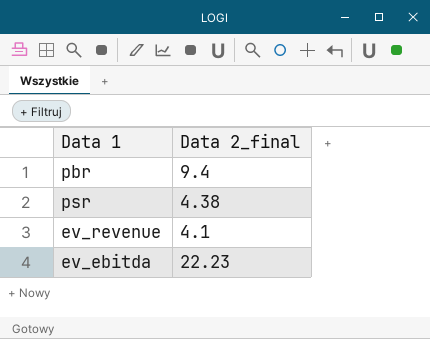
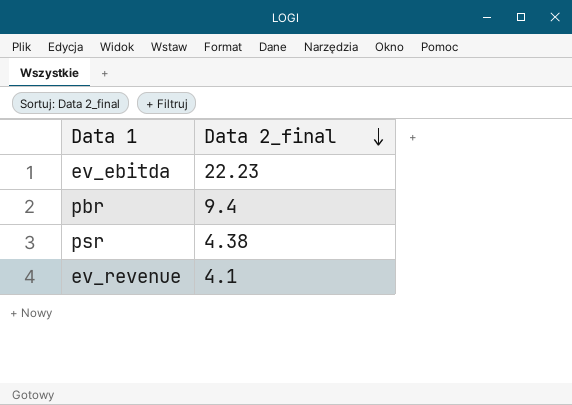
row order: none -> Data 2_final descending

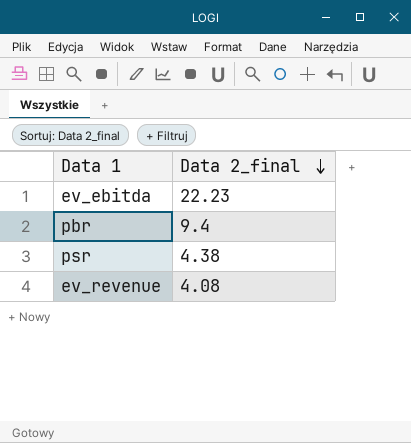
ev_revenue | Data 2_final: 4.1 -> 4.08

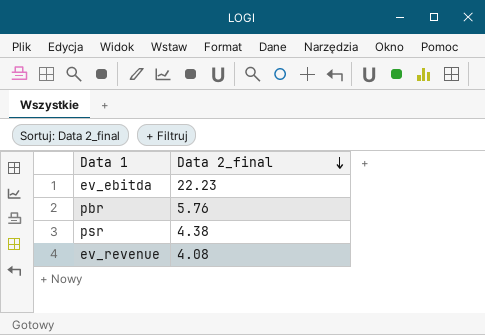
pbr | Data 2_final: 9.4 -> 5.76

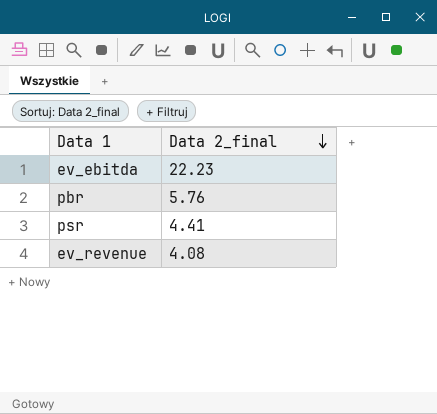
psr | Data 2_final: 4.38 -> 4.41

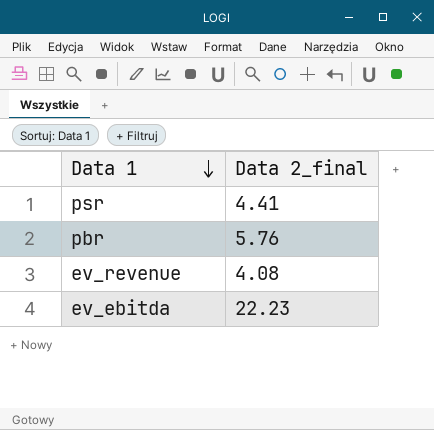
row order: Data 2_final descending -> Data 1 descending

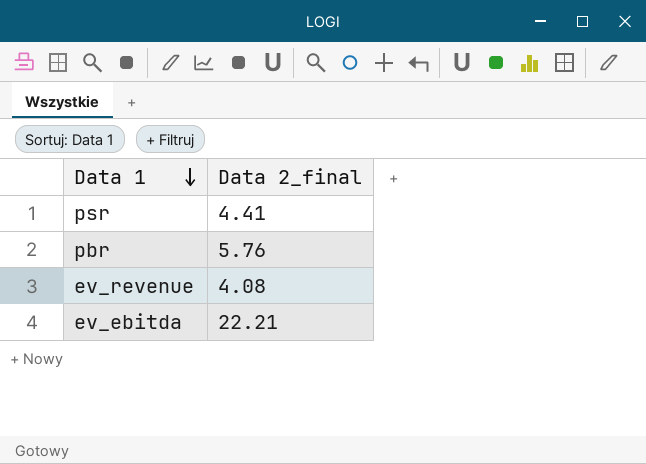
ev_ebitda | Data 2_final: 22.23 -> 22.21

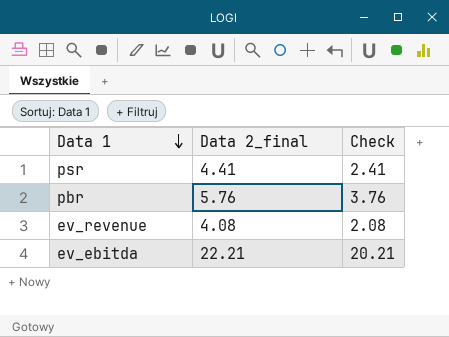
column Check | formula: none -> [Data 2_final] - 2

